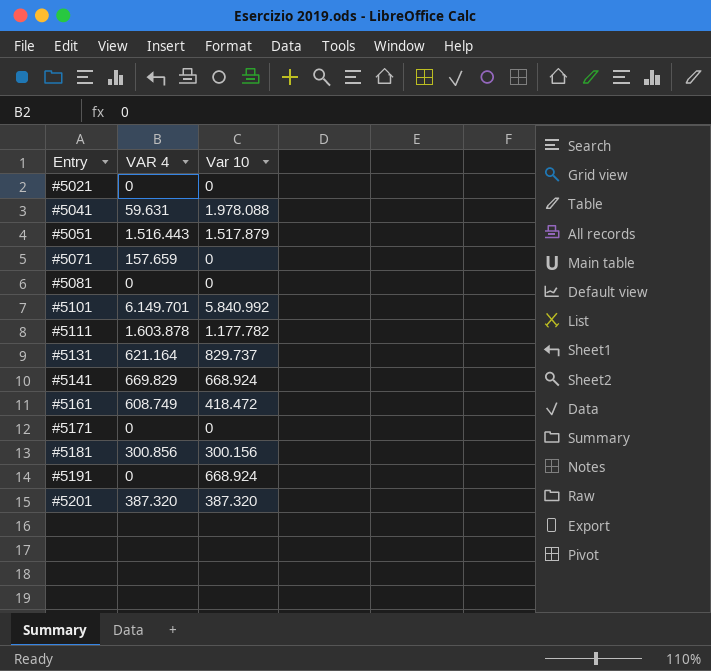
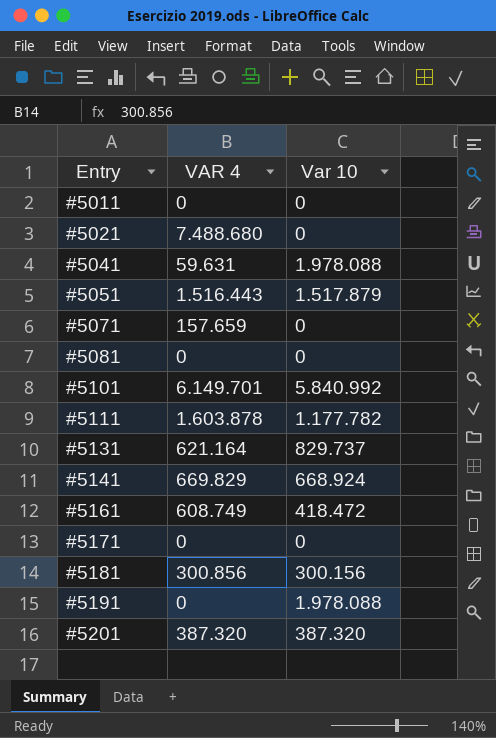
row #5011: none -> 0 | 0
#5021 | VAR 4: 0 -> 7.488.680
#5191 | Var 10: 668.924 -> 1.978.088

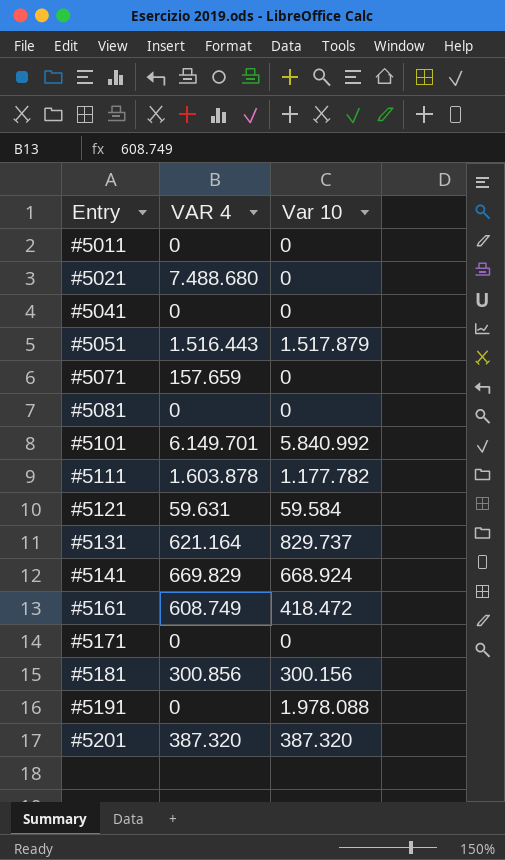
#5041 | VAR 4: 59.631 -> 0
#5041 | Var 10: 1.978.088 -> 0
row #5121: none -> 59.631 | 59.584

